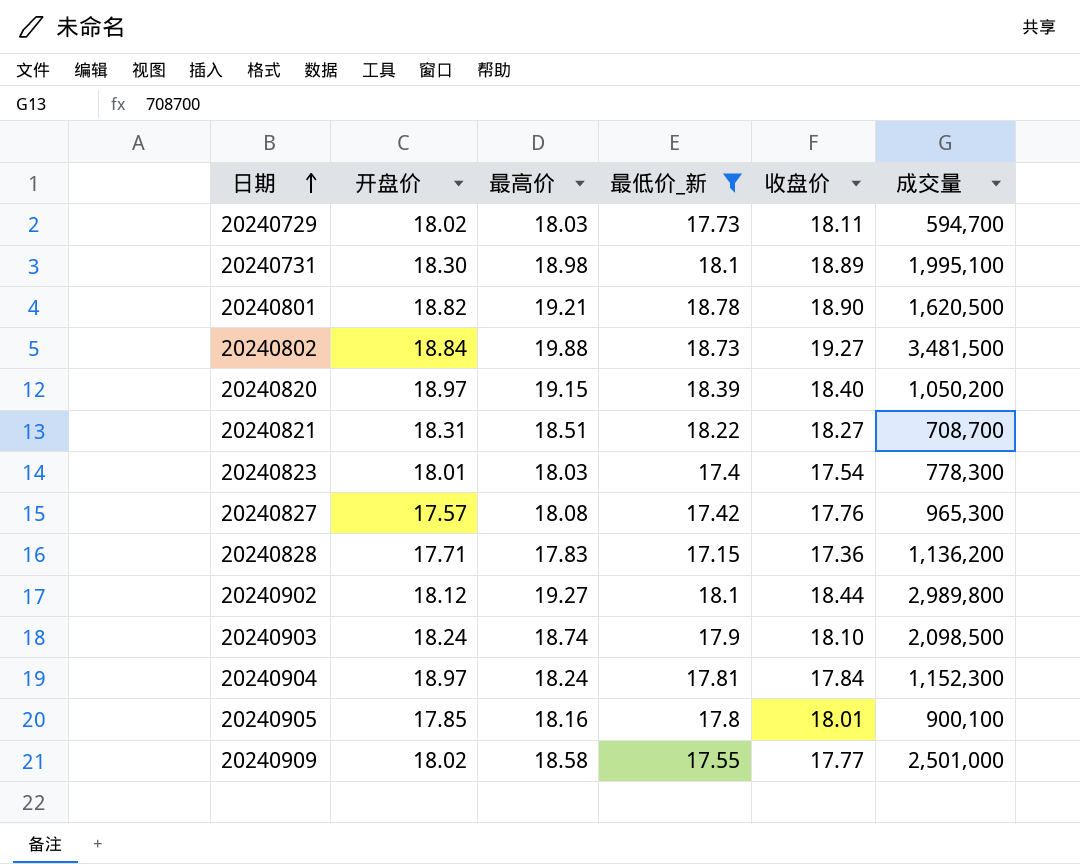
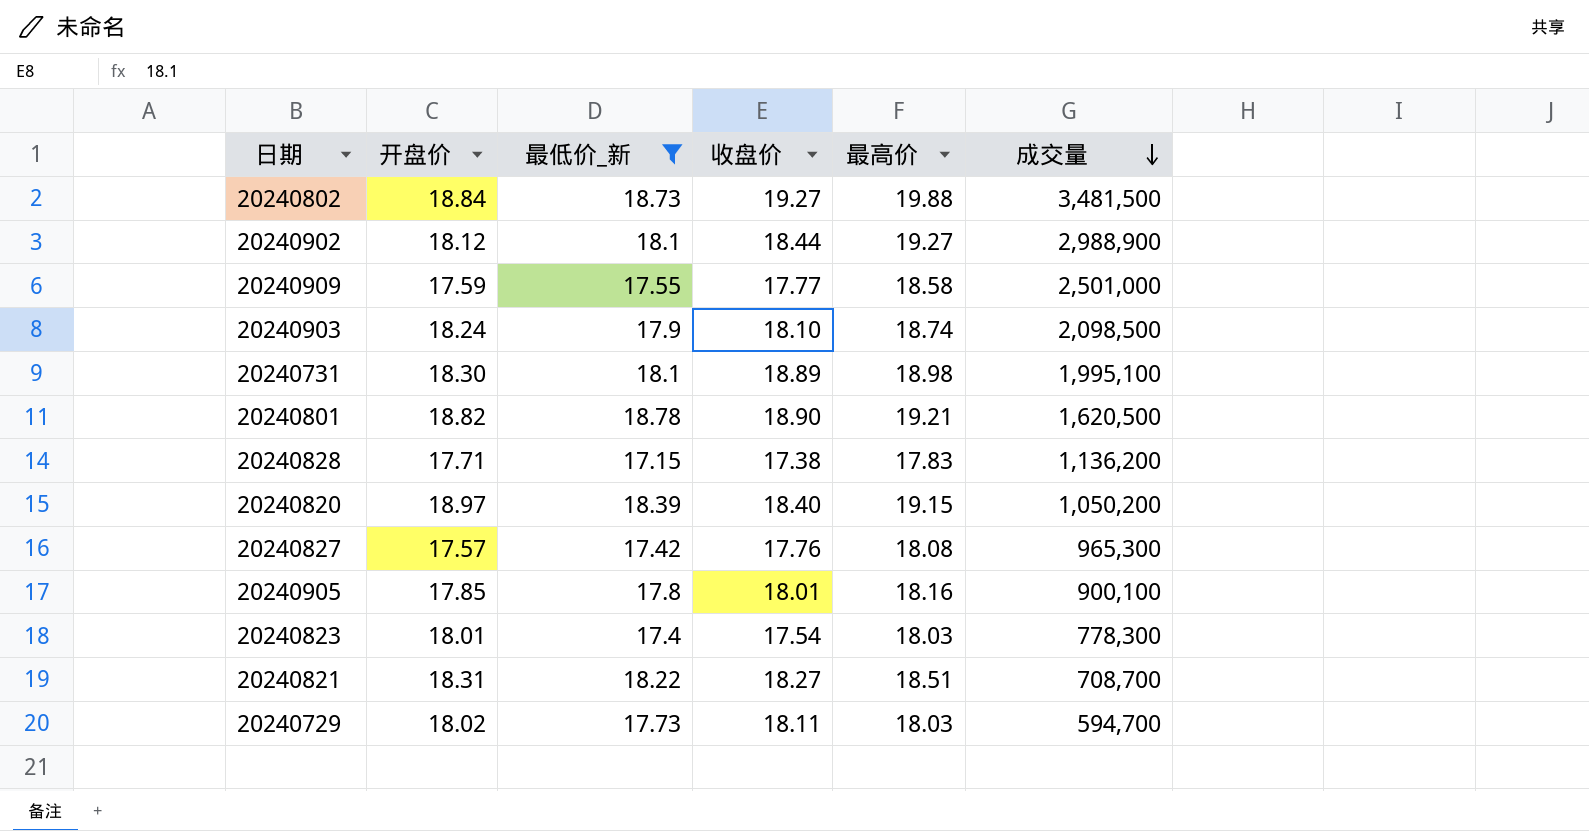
row order: 日期 ascending -> 成交量 descending
column 最高价 | position: 3 -> 5
row 20240904: 18.97 | 18.24 | 17.81 | 17.84 | 1,152,300 -> none
20240902 | 成交量: 2,989,800 -> 2,988,900
20240909 | 开盘价: 18.02 -> 17.59
20240828 | 收盘价: 17.36 -> 17.38

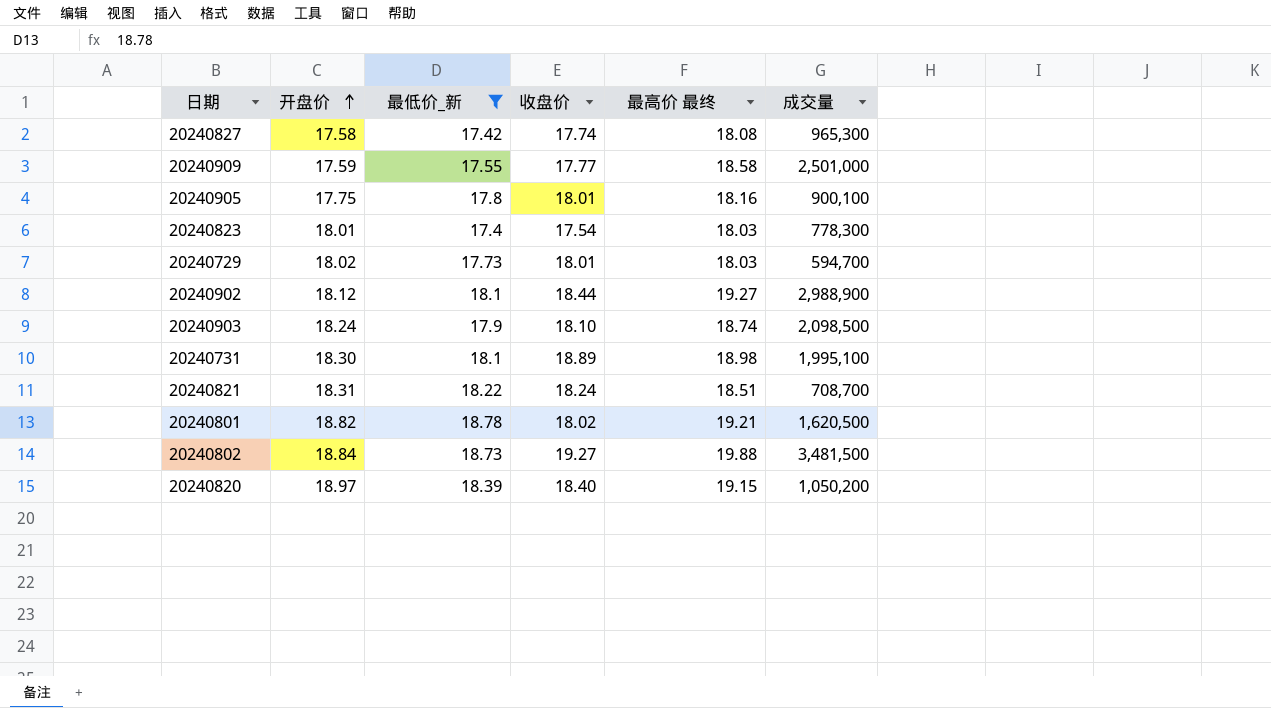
row order: 成交量 descending -> 开盘价 ascending
column name: 最高价 -> 最高价 最终
row 20240828: 17.71 | 17.15 | 17.38 | 17.83 | 1,136,200 -> none
20240827 | 开盘价: 17.57 -> 17.58
20240827 | 收盘价: 17.76 -> 17.74
20240905 | 开盘价: 17.85 -> 17.75
20240729 | 收盘价: 18.11 -> 18.01
20240821 | 收盘价: 18.27 -> 18.24
20240801 | 收盘价: 18.90 -> 18.02

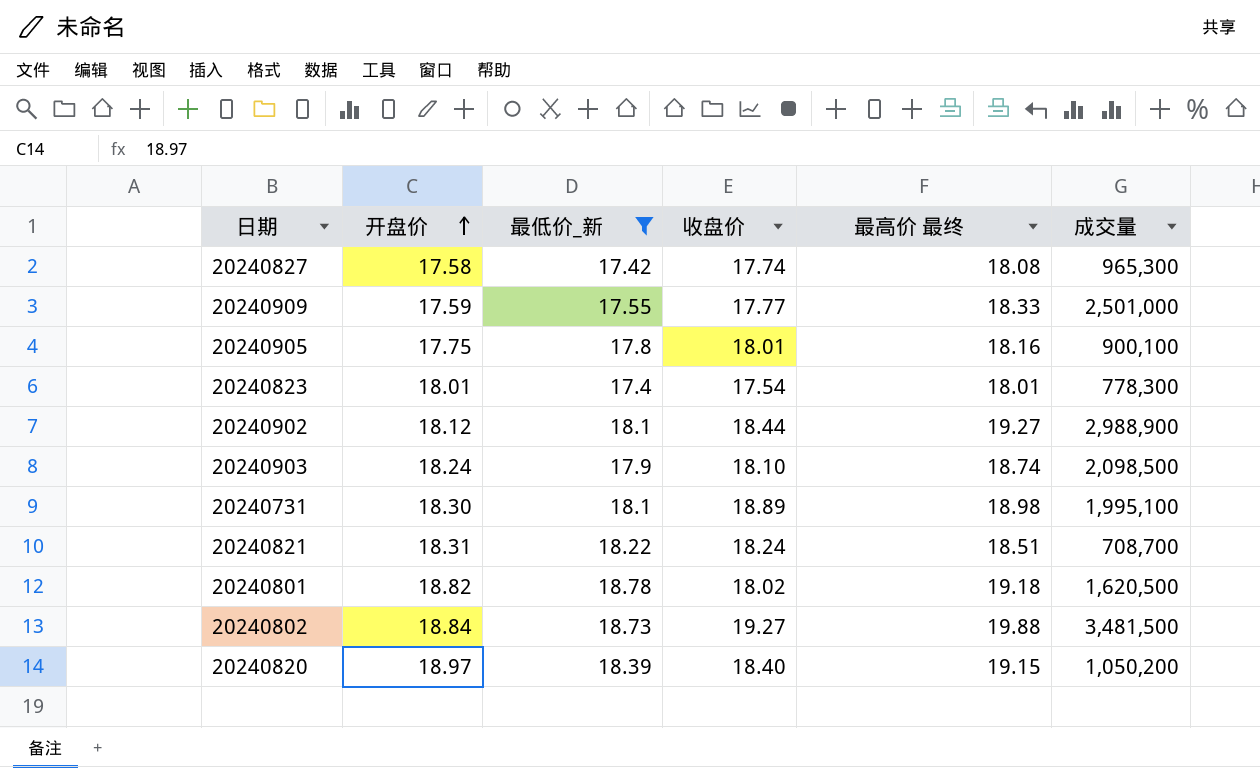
row 20240729: 18.02 | 17.73 | 18.01 | 18.03 | 594,700 -> none
20240909 | 最高价 最终: 18.58 -> 18.33
20240823 | 最高价 最终: 18.03 -> 18.01
20240801 | 最高价 最终: 19.21 -> 19.18

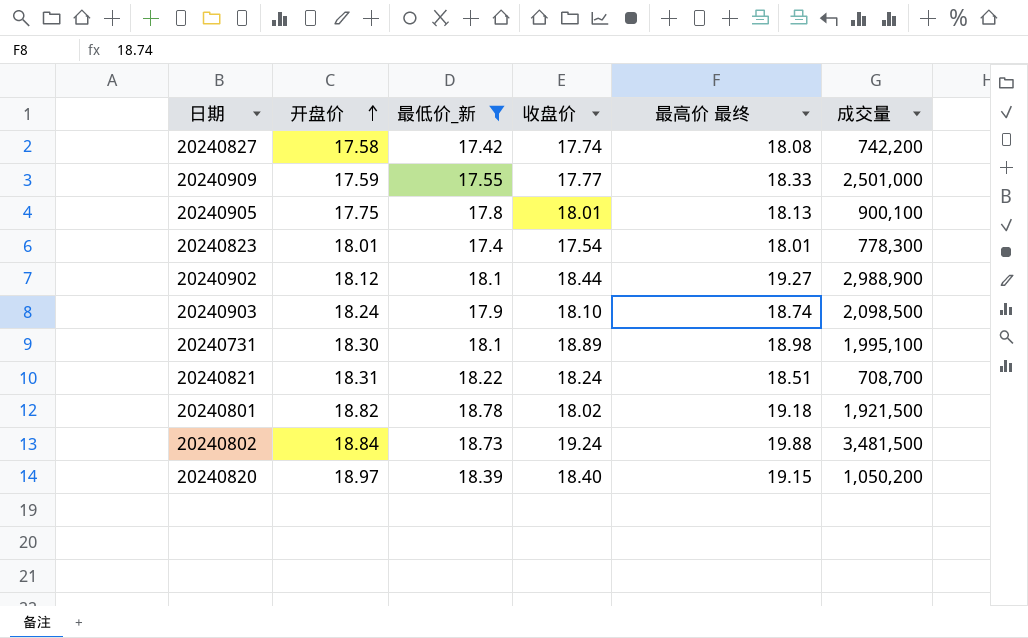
20240827 | 成交量: 965,300 -> 742,200
20240905 | 最高价 最终: 18.16 -> 18.13
20240801 | 成交量: 1,620,500 -> 1,921,500
20240802 | 收盘价: 19.27 -> 19.24

